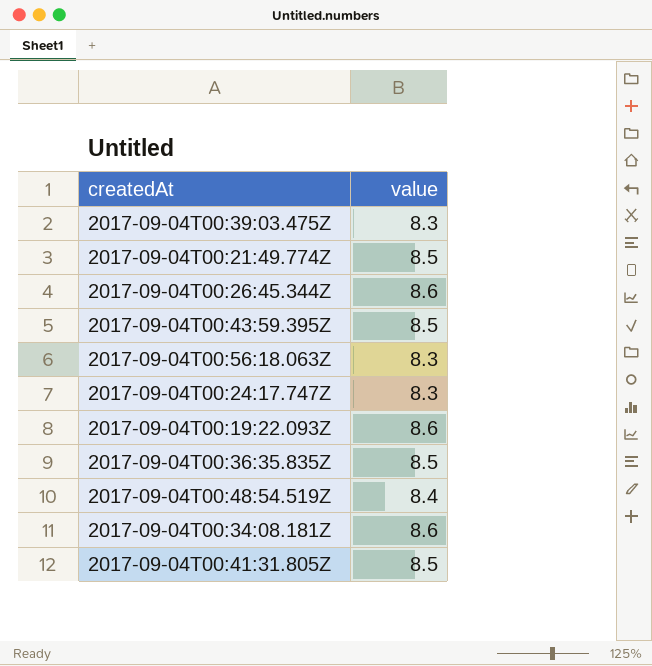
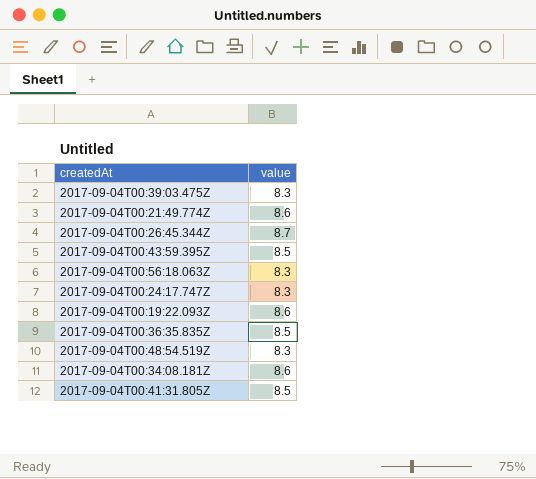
2017-09-04T00:21:49.774Z | value: 8.5 -> 8.6
2017-09-04T00:26:45.344Z | value: 8.6 -> 8.7
2017-09-04T00:48:54.519Z | value: 8.4 -> 8.3

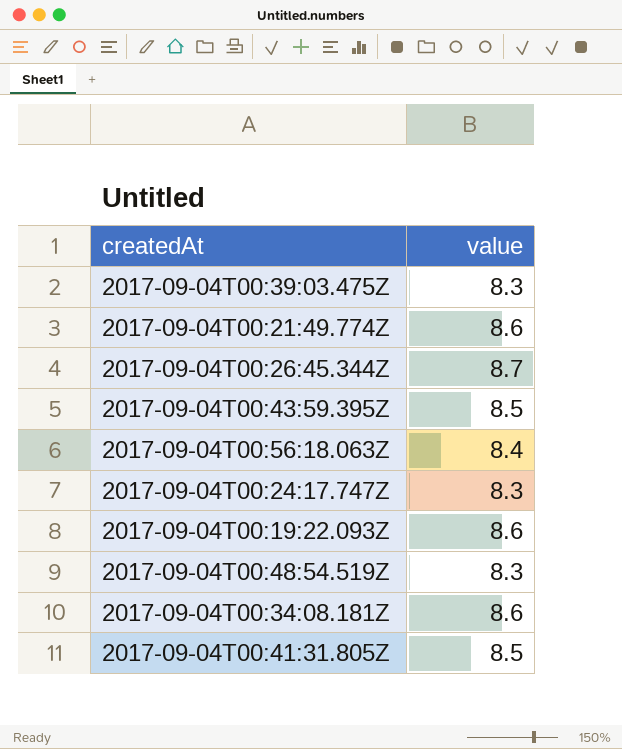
row 2017-09-04T00:36:35.835Z: 8.5 -> none
2017-09-04T00:56:18.063Z | value: 8.3 -> 8.4

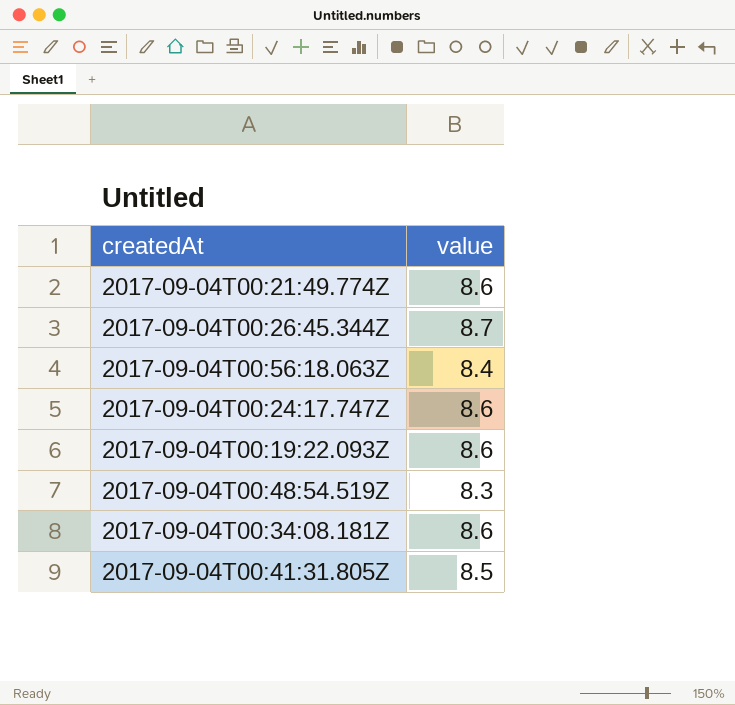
row 2017-09-04T00:39:03.475Z: 8.3 -> none
row 2017-09-04T00:43:59.395Z: 8.5 -> none
2017-09-04T00:24:17.747Z | value: 8.3 -> 8.6

